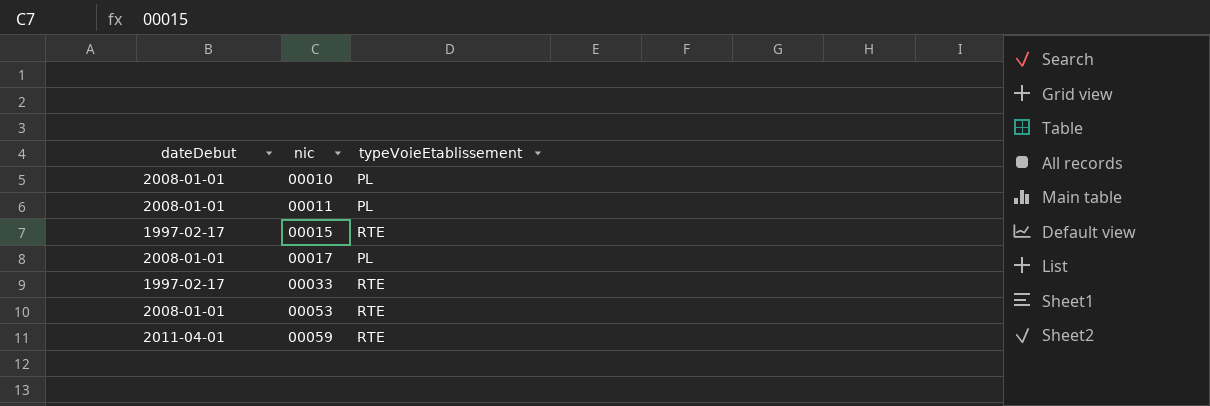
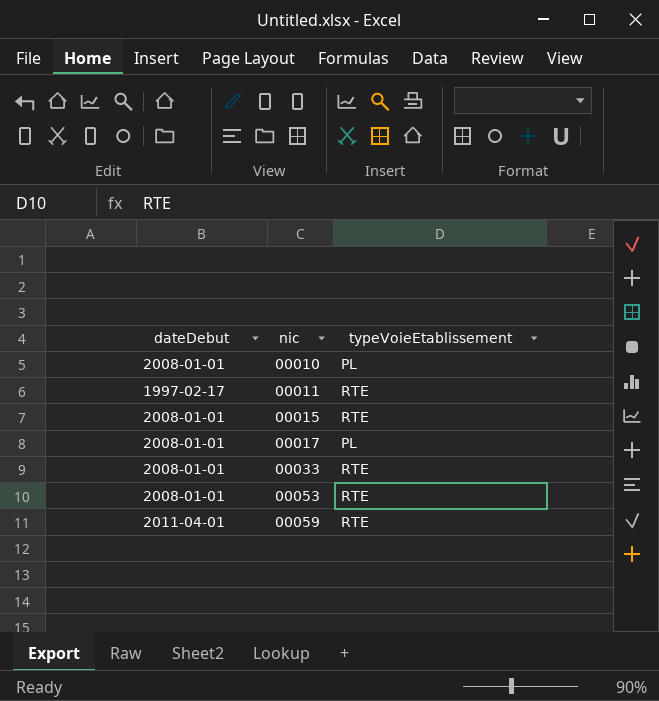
00011 | dateDebut: 2008-01-01 -> 1997-02-17
00011 | typeVoieEtablissement: PL -> RTE
00015 | dateDebut: 1997-02-17 -> 2008-01-01
00033 | dateDebut: 1997-02-17 -> 2008-01-01

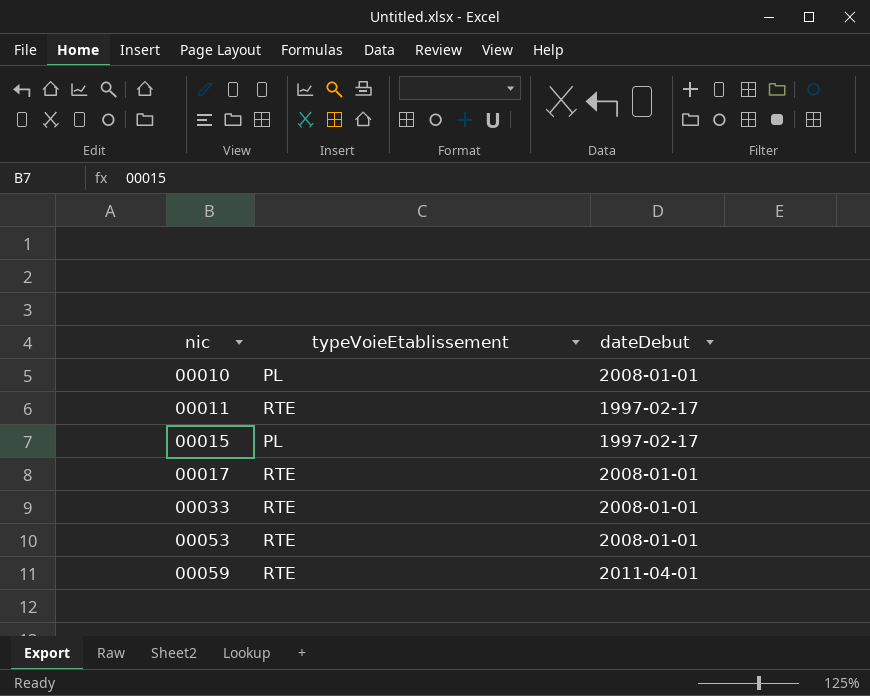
column dateDebut | position: 1 -> 3
00015 | typeVoieEtablissement: RTE -> PL
00015 | dateDebut: 2008-01-01 -> 1997-02-17
00017 | typeVoieEtablissement: PL -> RTE

